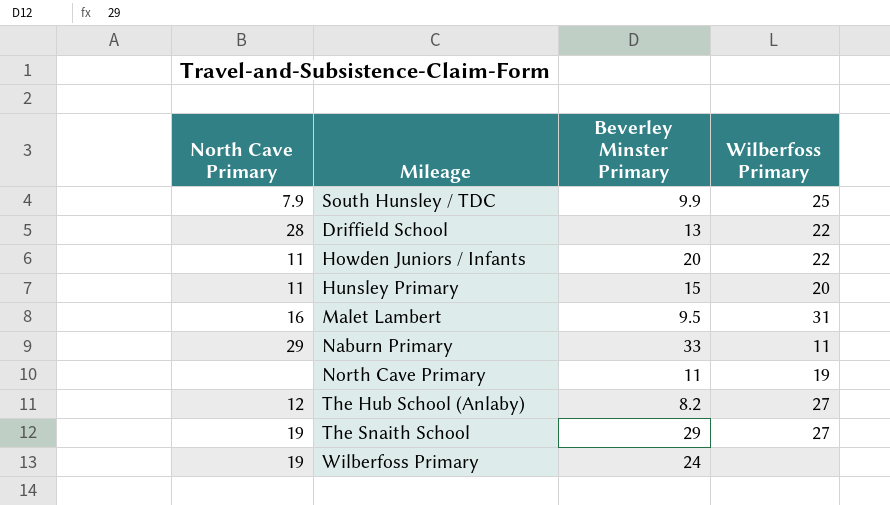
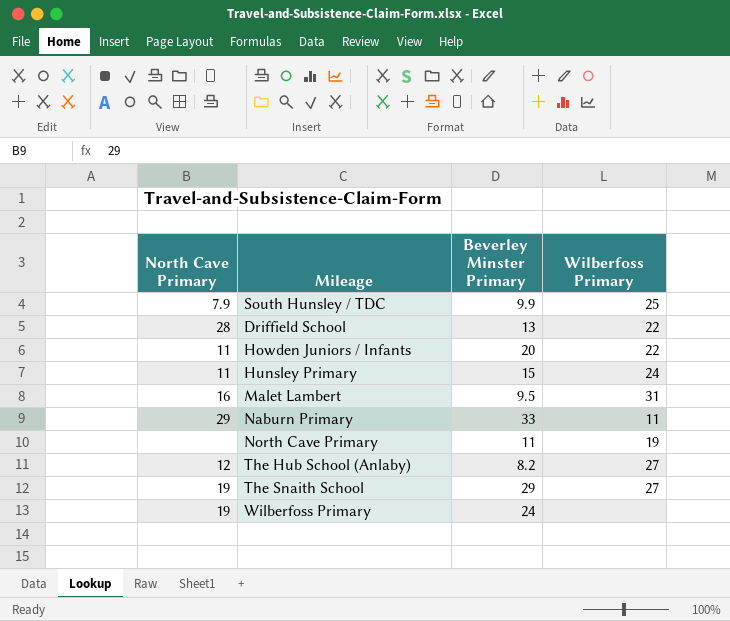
Hunsley Primary | Wilberfoss Primary: 20 -> 24

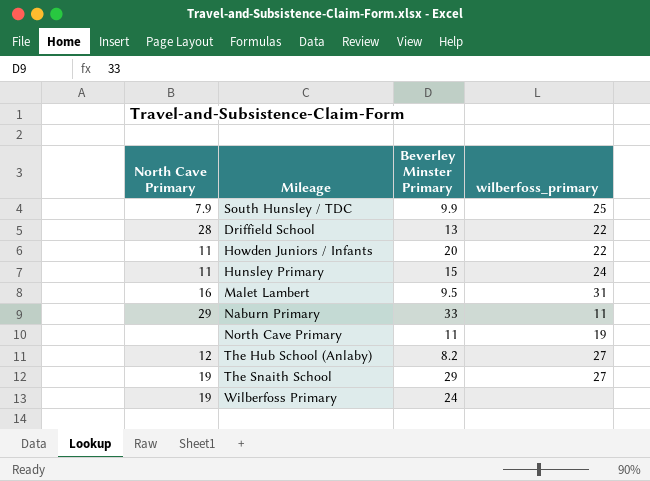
column name: Wilberfoss Primary -> wilberfoss_primary

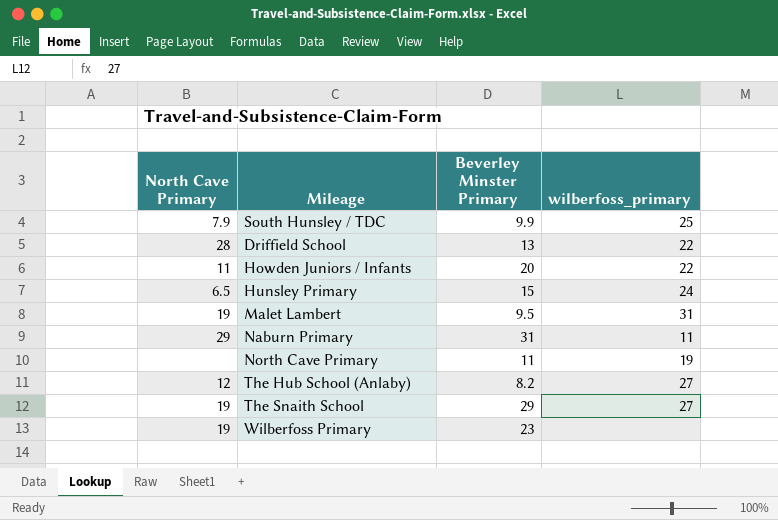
Hunsley Primary | North Cave Primary: 11 -> 6.5
Malet Lambert | North Cave Primary: 16 -> 19
Naburn Primary | Beverley Minster Primary: 33 -> 31
Wilberfoss Primary | Beverley Minster Primary: 24 -> 23

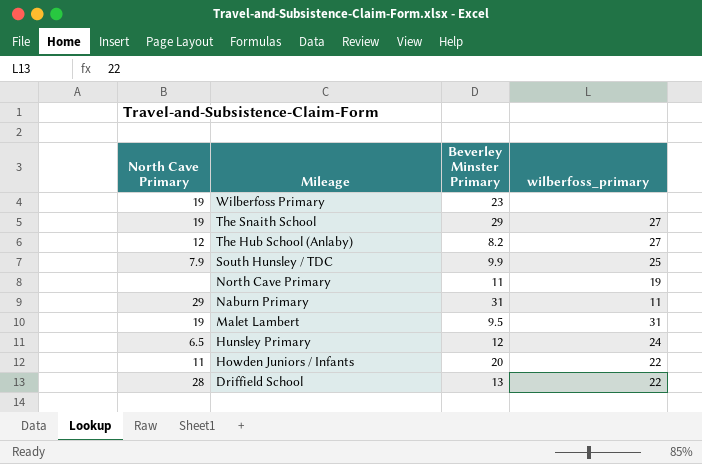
row order: none -> Mileage descending
Hunsley Primary | Beverley Minster Primary: 15 -> 12

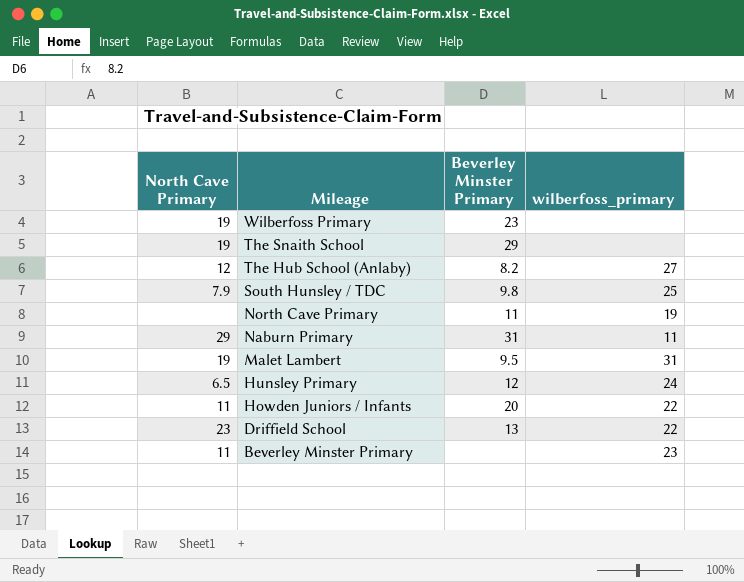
The Snaith School | wilberfoss_primary: 27 -> none
South Hunsley / TDC | Beverley Minster Primary: 9.9 -> 9.8
Driffield School | North Cave Primary: 28 -> 23
row Beverley Minster Primary: none -> 11 | none | 23

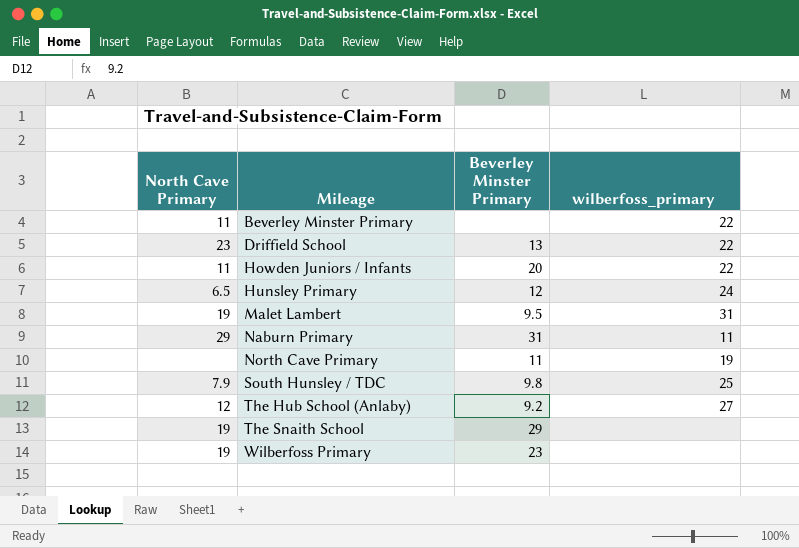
row order: Mileage descending -> Mileage ascending
Beverley Minster Primary | wilberfoss_primary: 23 -> 22
The Hub School (Anlaby) | Beverley Minster Primary: 8.2 -> 9.2

